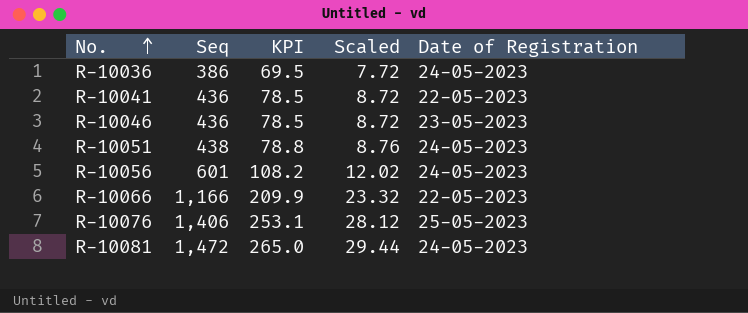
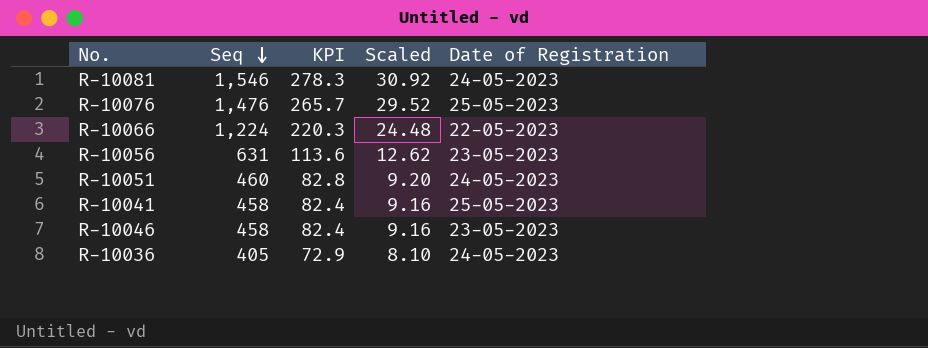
row order: No. ascending -> Seq descending
R-10081 | Seq: 1,472 -> 1,546
R-10081 | KPI: 265.0 -> 278.3
R-10081 | Scaled: 29.44 -> 30.92
R-10076 | Seq: 1,406 -> 1,476
R-10076 | KPI: 253.1 -> 265.7
R-10076 | Scaled: 28.12 -> 29.52
R-10066 | Seq: 1,166 -> 1,224
R-10066 | KPI: 209.9 -> 220.3
R-10066 | Scaled: 23.32 -> 24.48
R-10056 | Seq: 601 -> 631
R-10056 | KPI: 108.2 -> 113.6
R-10056 | Scaled: 12.02 -> 12.62
R-10056 | Date of Registration: 24-05-2023 -> 23-05-2023
R-10051 | Seq: 438 -> 460
R-10051 | KPI: 78.8 -> 82.8
R-10051 | Scaled: 8.76 -> 9.20
R-10041 | Seq: 436 -> 458
R-10041 | KPI: 78.5 -> 82.4
R-10041 | Scaled: 8.72 -> 9.16
R-10041 | Date of Registration: 22-05-2023 -> 25-05-2023
R-10046 | Seq: 436 -> 458
R-10046 | KPI: 78.5 -> 82.4
R-10046 | Scaled: 8.72 -> 9.16
R-10036 | Seq: 386 -> 405
R-10036 | KPI: 69.5 -> 72.9
R-10036 | Scaled: 7.72 -> 8.10

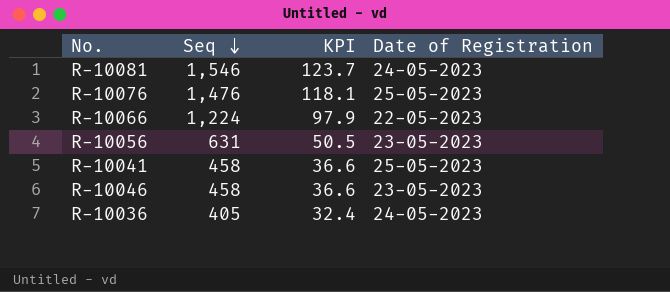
column Scaled | formula: [Seq] * 0.02 -> none
column KPI | formula: [Seq] * 0.18 -> [Seq] * 0.08
row R-10051: 460 | 82.8 | 9.20 | 24-05-2023 -> none

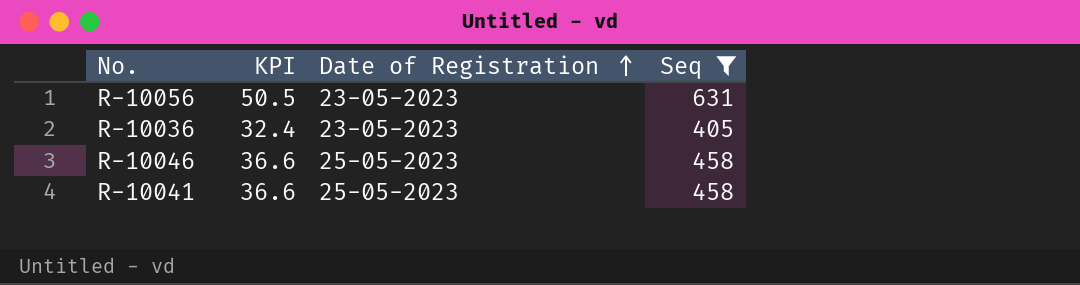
filter: none -> Seq <= 631
row order: Seq descending -> Date of Registration ascending
column Seq | position: 2 -> 4
R-10036 | Date of Registration: 24-05-2023 -> 23-05-2023
R-10046 | Date of Registration: 23-05-2023 -> 25-05-2023

